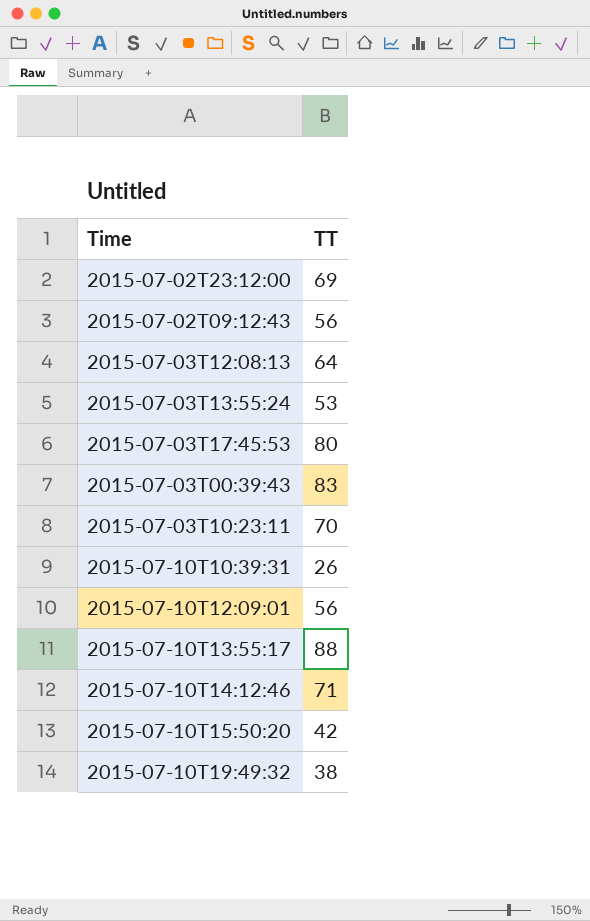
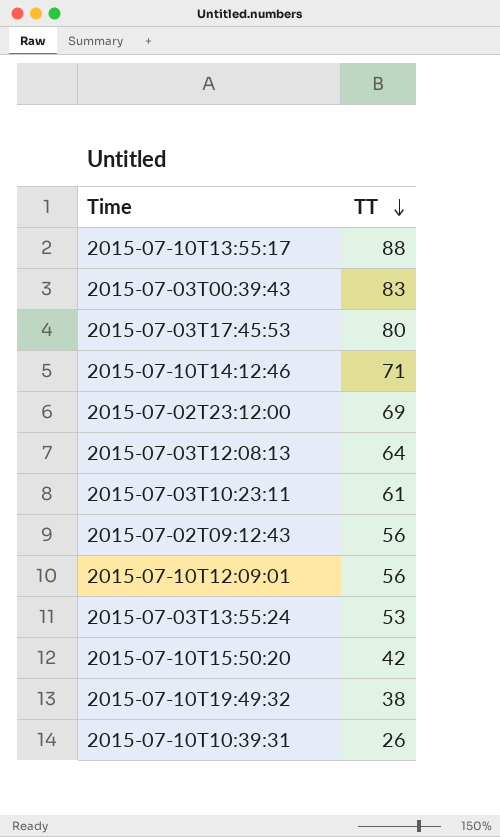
row order: none -> TT descending
2015-07-03T10:23:11 | TT: 70 -> 61

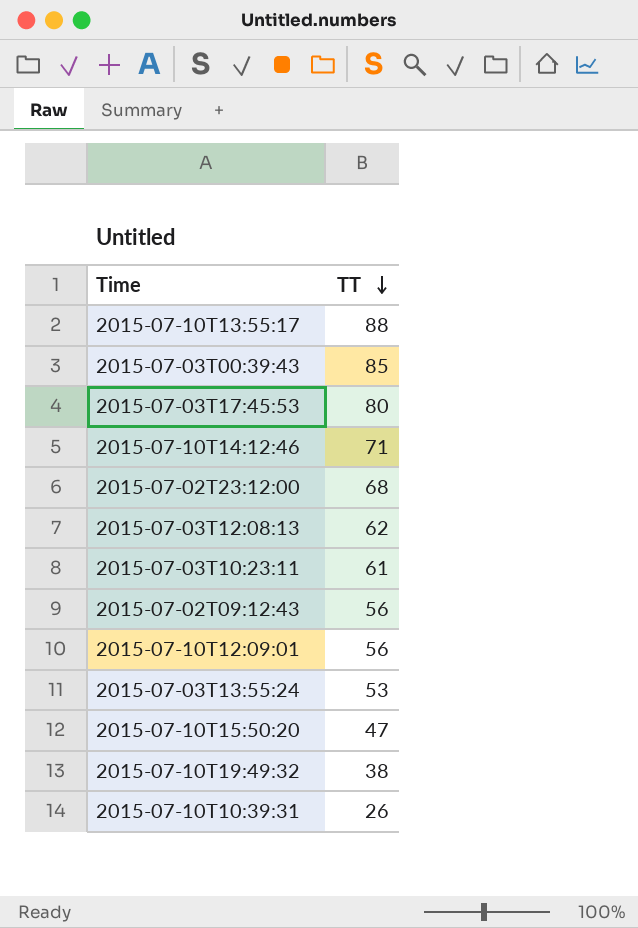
2015-07-03T00:39:43 | TT: 83 -> 85
2015-07-02T23:12:00 | TT: 69 -> 68
2015-07-03T12:08:13 | TT: 64 -> 62
2015-07-10T15:50:20 | TT: 42 -> 47

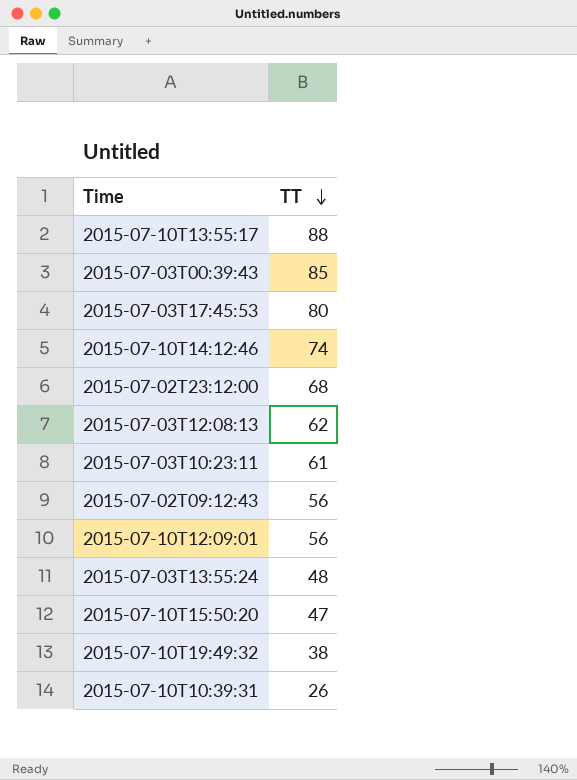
2015-07-10T14:12:46 | TT: 71 -> 74
2015-07-03T13:55:24 | TT: 53 -> 48

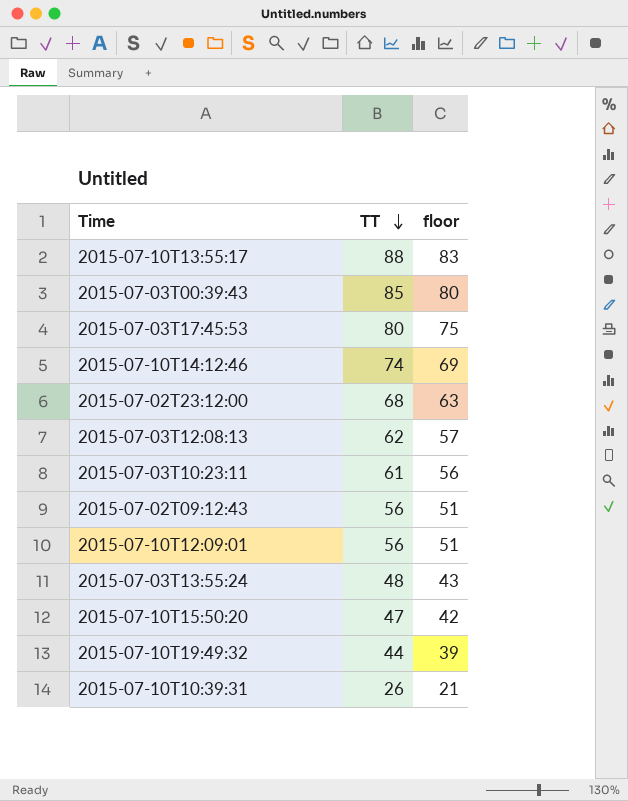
column floor | formula: none -> [TT] - 5
2015-07-10T19:49:32 | TT: 38 -> 44

